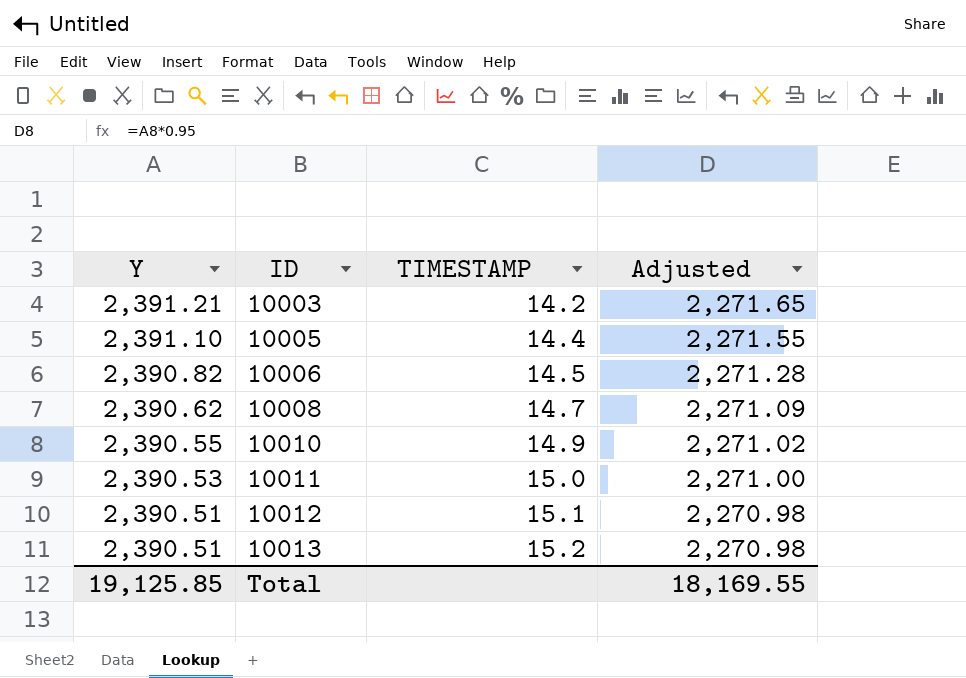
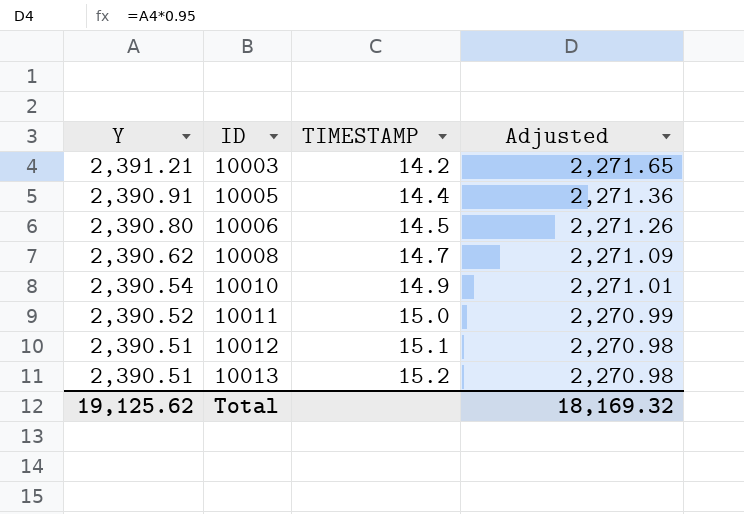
10005 | Y: 2,391.10 -> 2,390.91
10005 | Adjusted: 2,271.55 -> 2,271.36
10006 | Y: 2,390.82 -> 2,390.80
10006 | Adjusted: 2,271.28 -> 2,271.26
10010 | Y: 2,390.55 -> 2,390.54
10010 | Adjusted: 2,271.02 -> 2,271.01
10011 | Y: 2,390.53 -> 2,390.52
10011 | Adjusted: 2,271.00 -> 2,270.99
Total | Y: 19,125.85 -> 19,125.62
Total | Adjusted: 18,169.55 -> 18,169.32

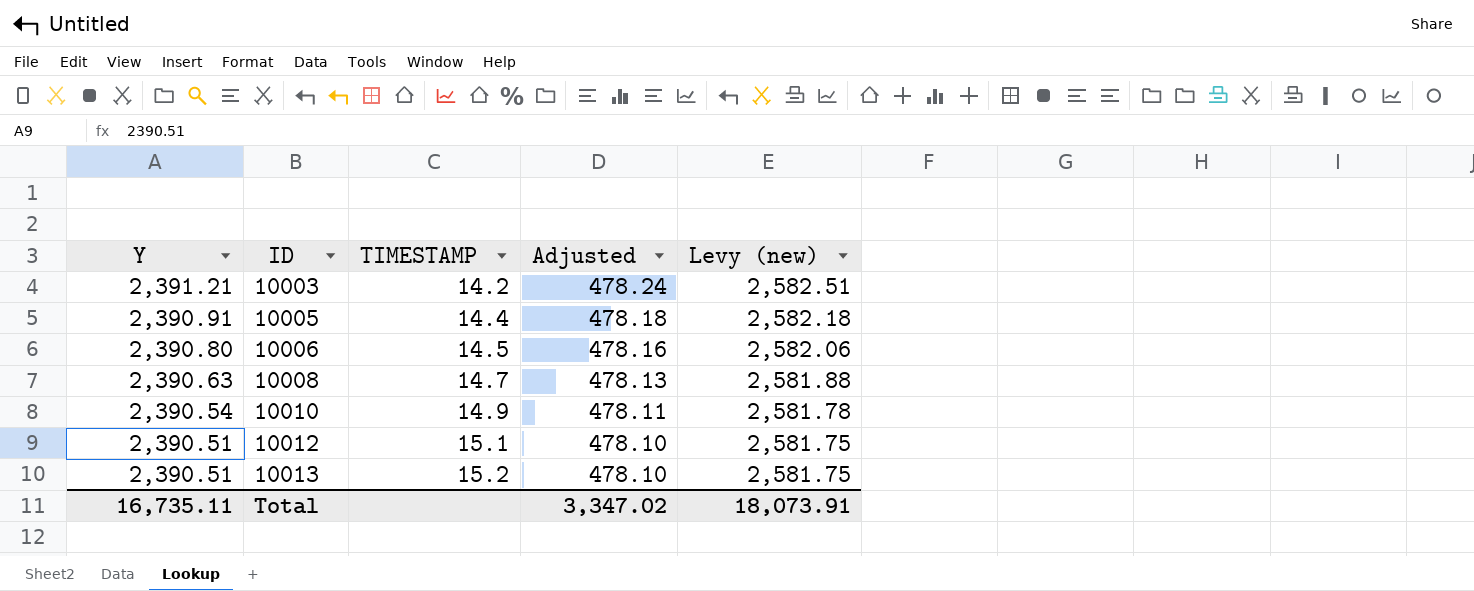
column Adjusted | formula: [Y] * 0.95 -> [Y] * 0.2
column Levy (new) | formula: none -> [Y] * 1.08
row 10011: 2,390.52 | 15.0 | 2,270.99 -> none
10008 | Y: 2,390.62 -> 2,390.63
Total | Y: 19,125.62 -> 16,735.11
Total | Adjusted: 18,169.32 -> 3,347.02

